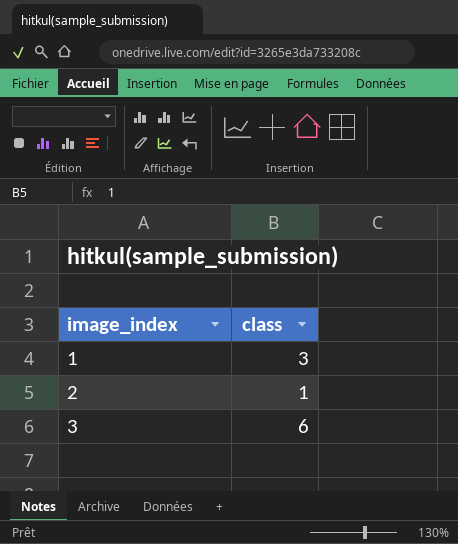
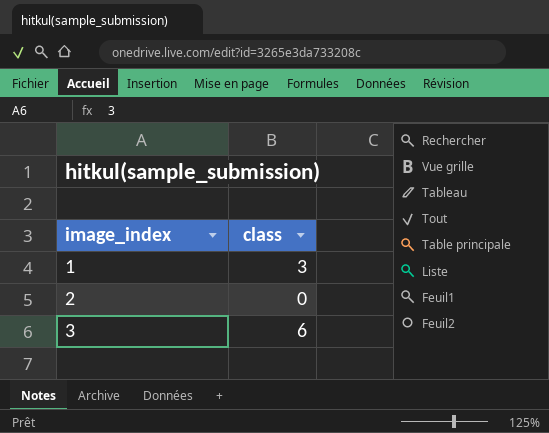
2 | class: 1 -> 0

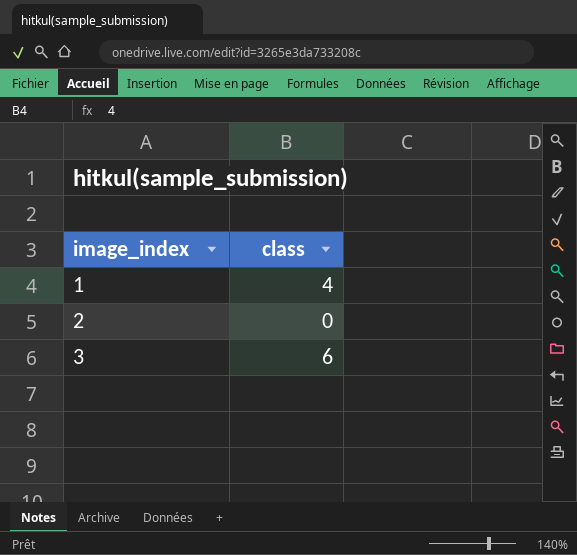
1 | class: 3 -> 4

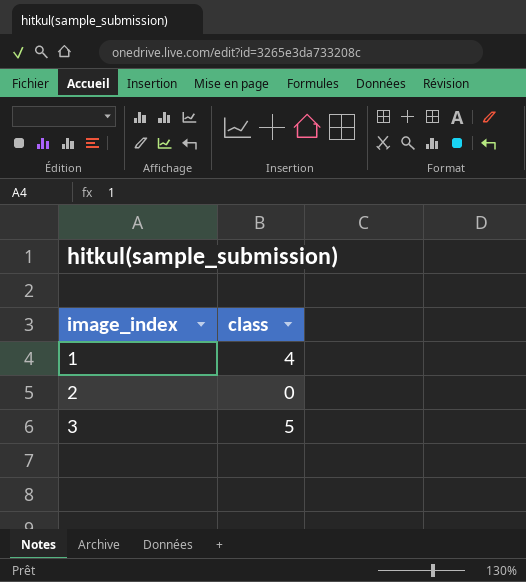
3 | class: 6 -> 5

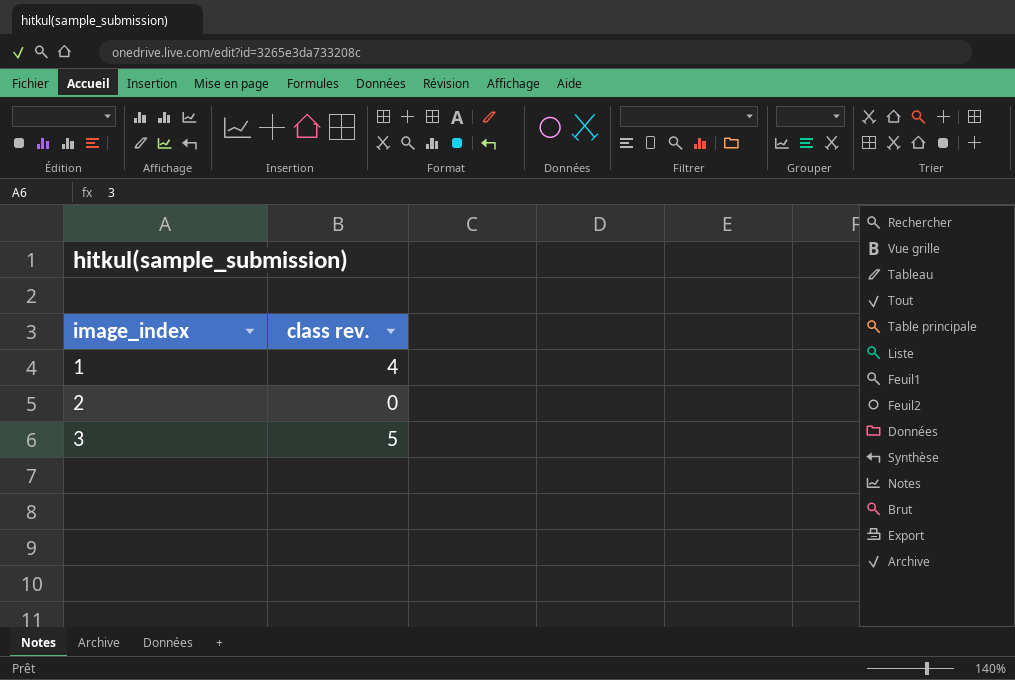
column name: class -> class rev.

